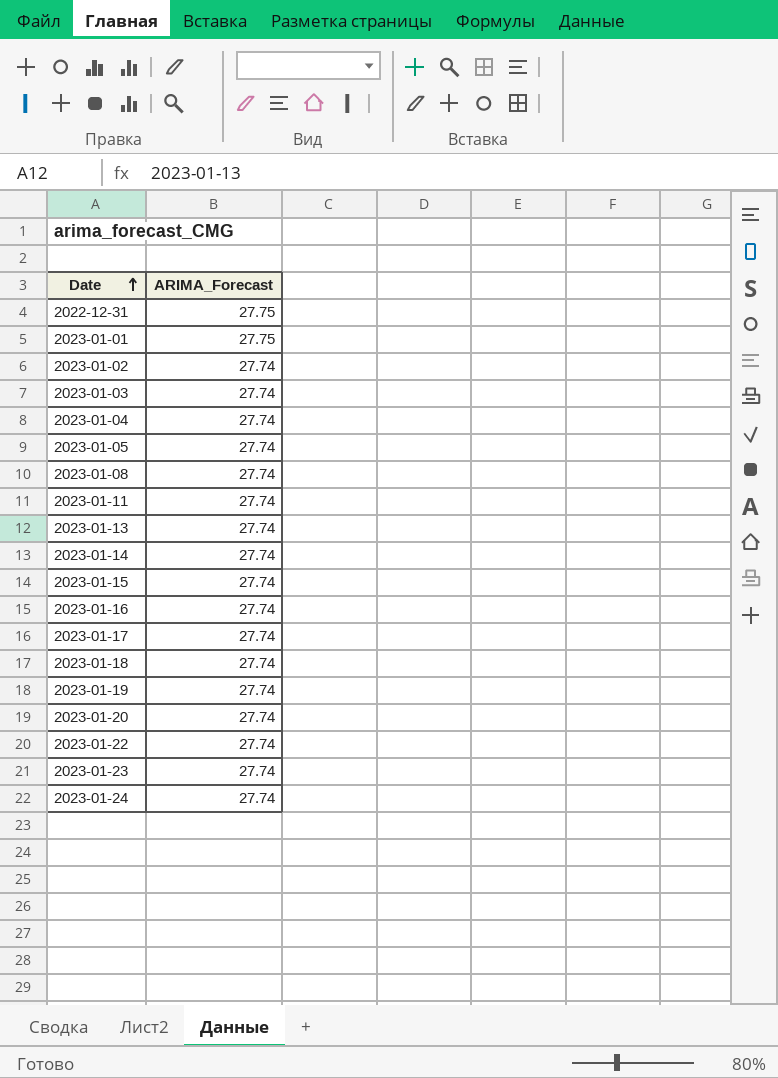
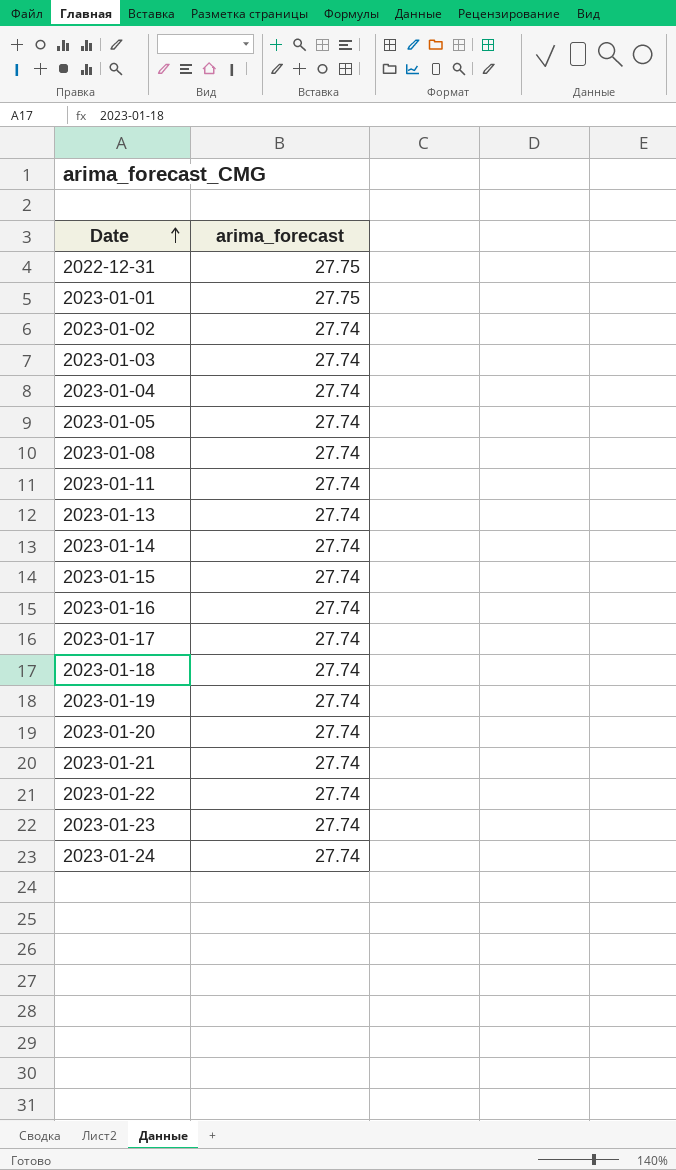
column name: ARIMA_Forecast -> arima_forecast
row 2023-01-21: none -> 27.74

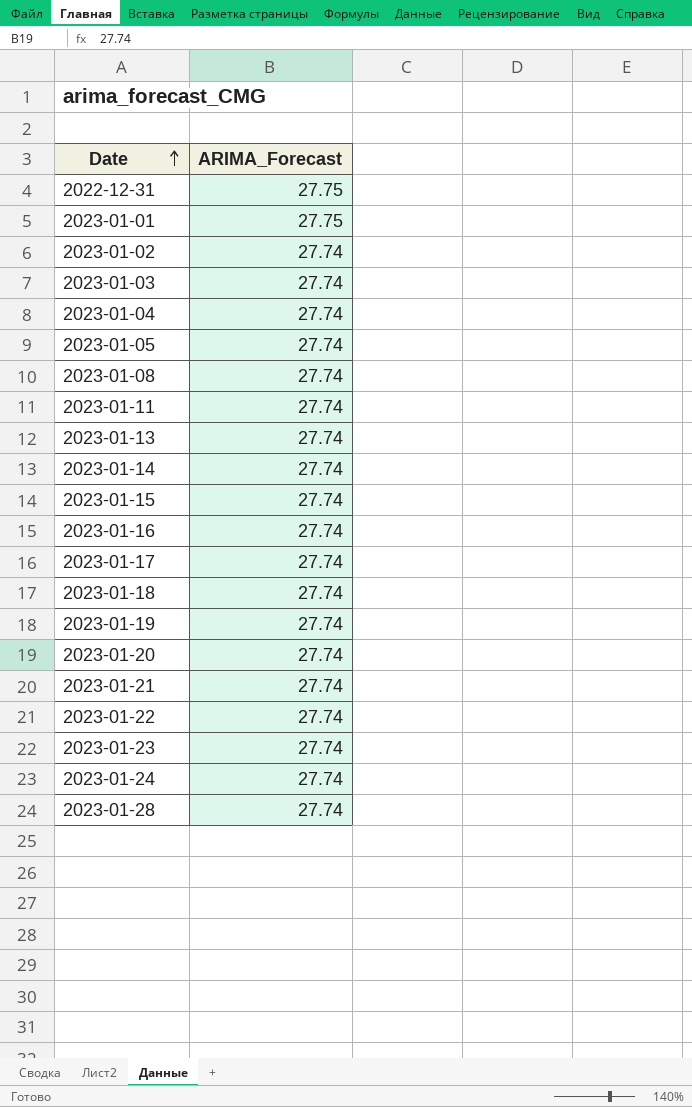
column name: arima_forecast -> ARIMA_Forecast
row 2023-01-28: none -> 27.74

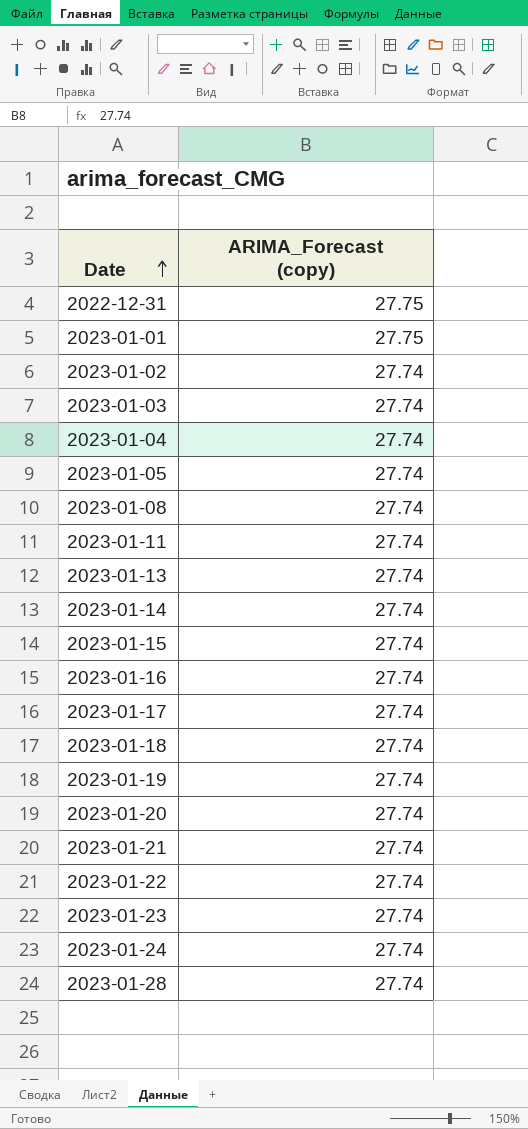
column name: ARIMA_Forecast -> ARIMA_Forecast (copy)

